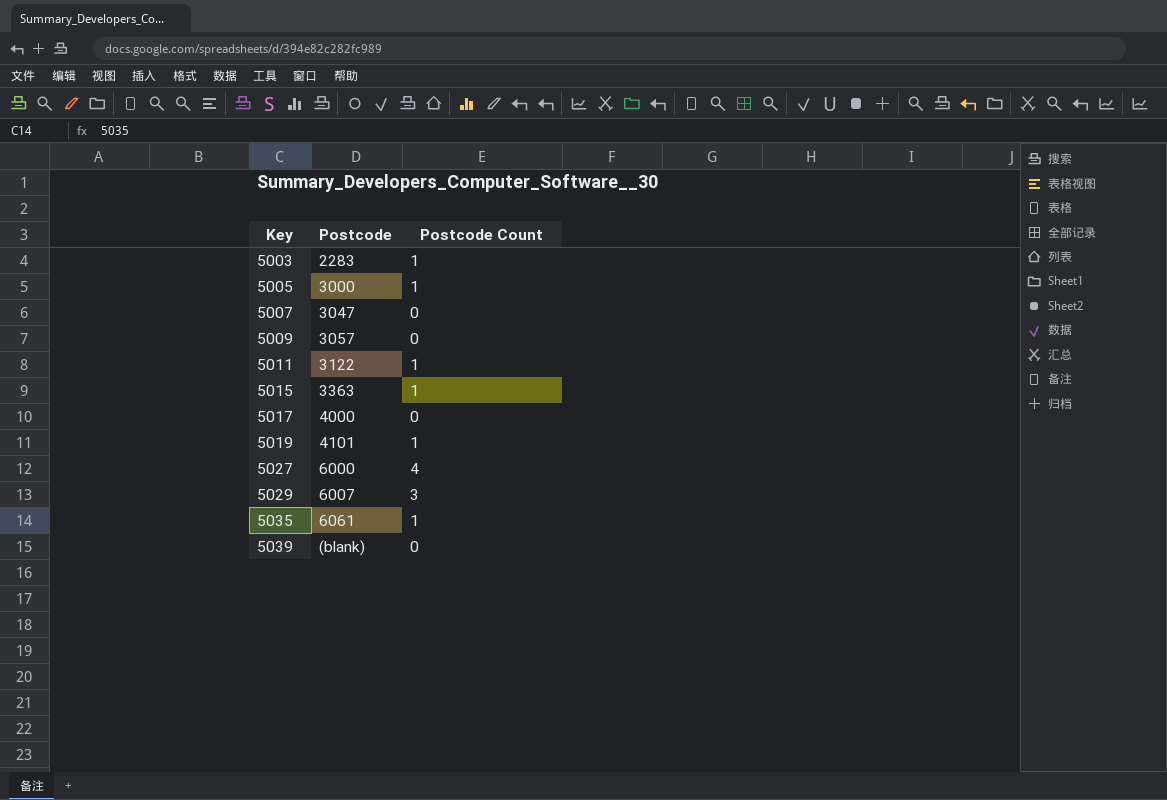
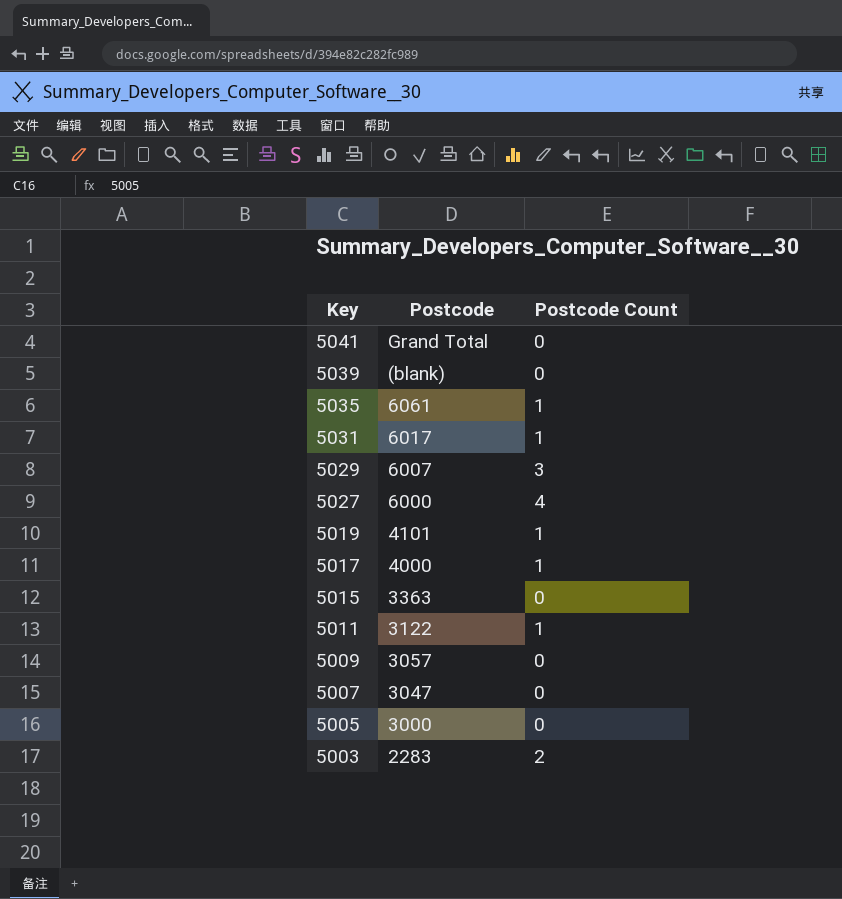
row order: Key ascending -> Key descending
row 5041: none -> Grand Total | 0
row 5031: none -> 6017 | 1
5017 | Postcode Count: 0 -> 1
5015 | Postcode Count: 1 -> 0
5005 | Postcode Count: 1 -> 0
5003 | Postcode Count: 1 -> 2

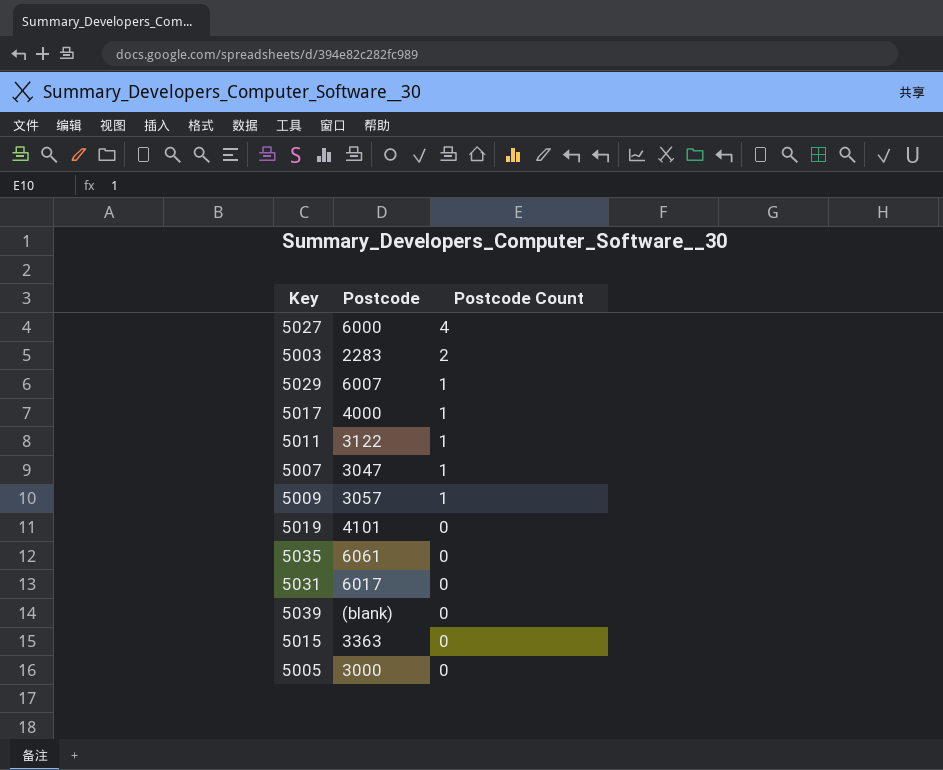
row order: Key descending -> Postcode Count descending
row 5041: Grand Total | 0 -> none
5029 | Postcode Count: 3 -> 1
5007 | Postcode Count: 0 -> 1
5009 | Postcode Count: 0 -> 1
5019 | Postcode Count: 1 -> 0
5035 | Postcode Count: 1 -> 0
5031 | Postcode Count: 1 -> 0

